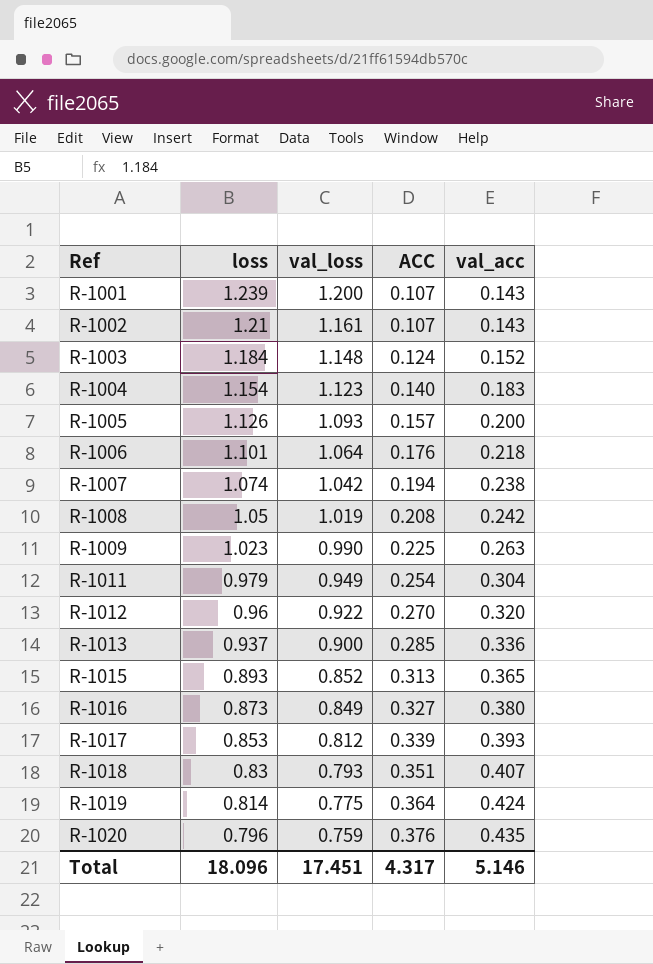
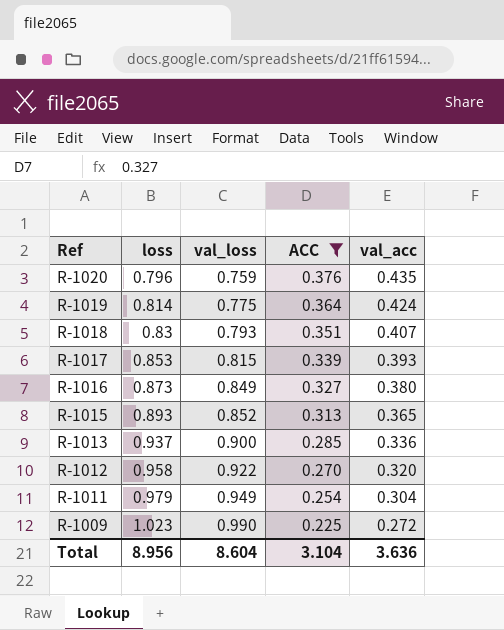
filter: none -> ACC >= 0.225
row order: Ref ascending -> Ref descending
R-1017 | val_loss: 0.812 -> 0.815
R-1012 | loss: 0.96 -> 0.958
R-1009 | val_acc: 0.263 -> 0.272
Total | loss: 18.096 -> 8.956
Total | val_loss: 17.451 -> 8.604
Total | ACC: 4.317 -> 3.104
Total | val_acc: 5.146 -> 3.636

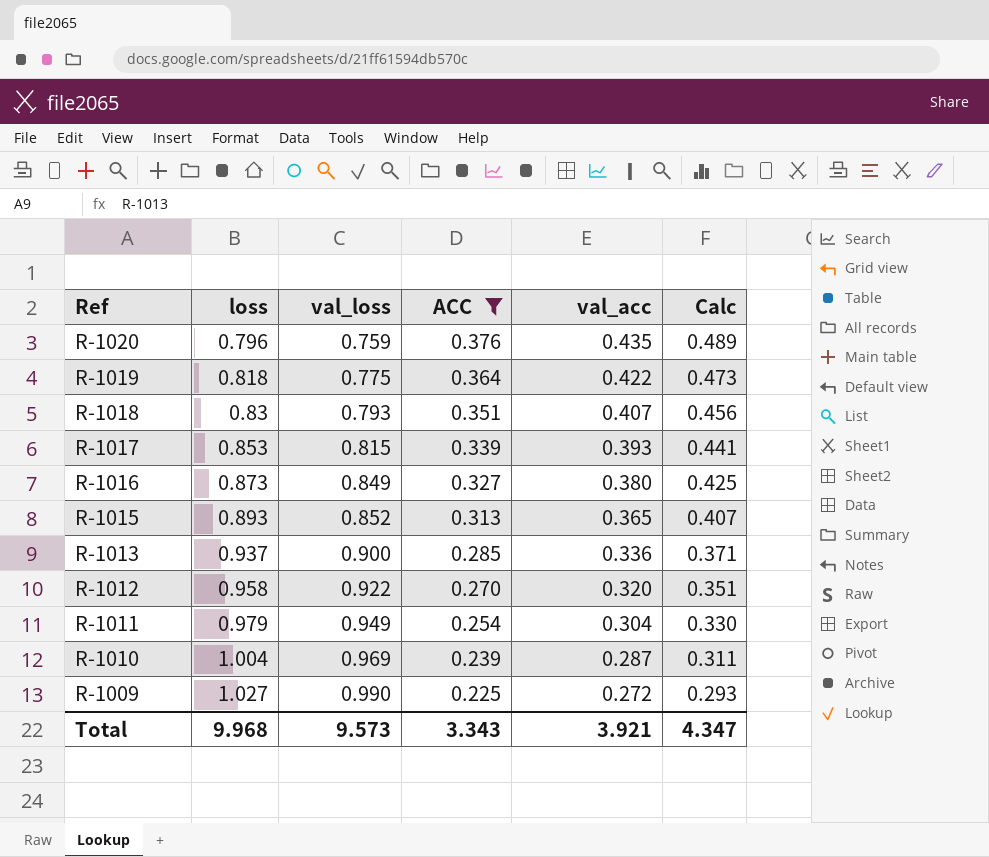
column Calc | formula: none -> [ACC] * 1.3
R-1019 | loss: 0.814 -> 0.818
R-1019 | val_acc: 0.424 -> 0.422
row R-1010: none -> 1.004 | 0.969 | 0.239 | 0.287 | 0.311
R-1009 | loss: 1.023 -> 1.027
Total | loss: 8.956 -> 9.968
Total | val_loss: 8.604 -> 9.573
Total | ACC: 3.104 -> 3.343
Total | val_acc: 3.636 -> 3.921

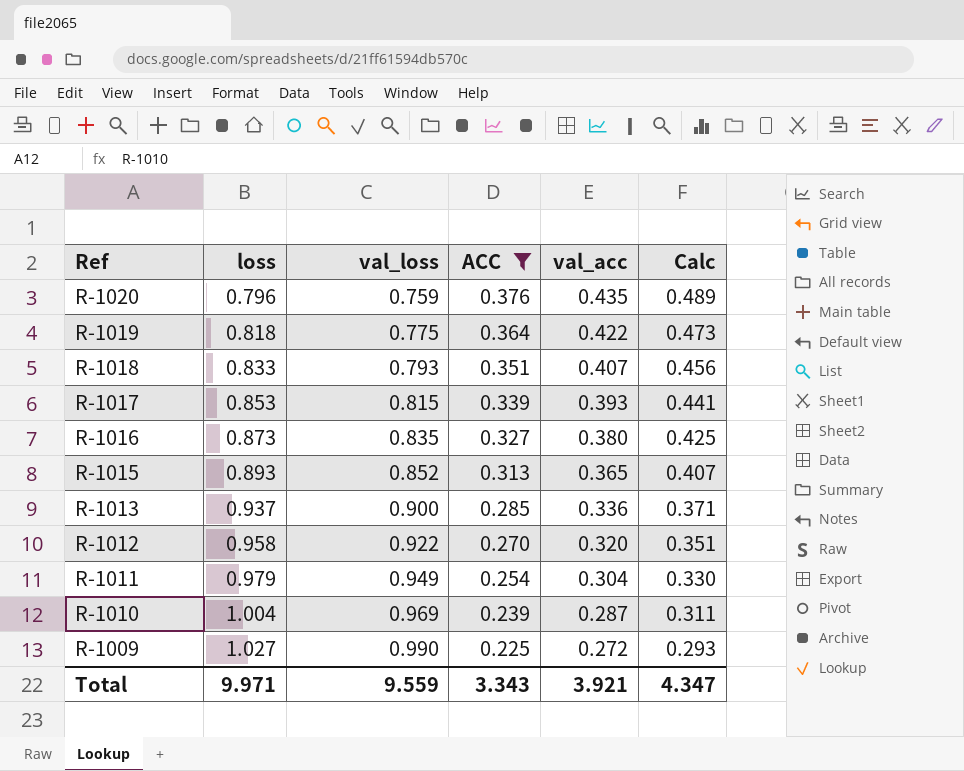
R-1018 | loss: 0.83 -> 0.833
R-1016 | val_loss: 0.849 -> 0.835
Total | loss: 9.968 -> 9.971
Total | val_loss: 9.573 -> 9.559

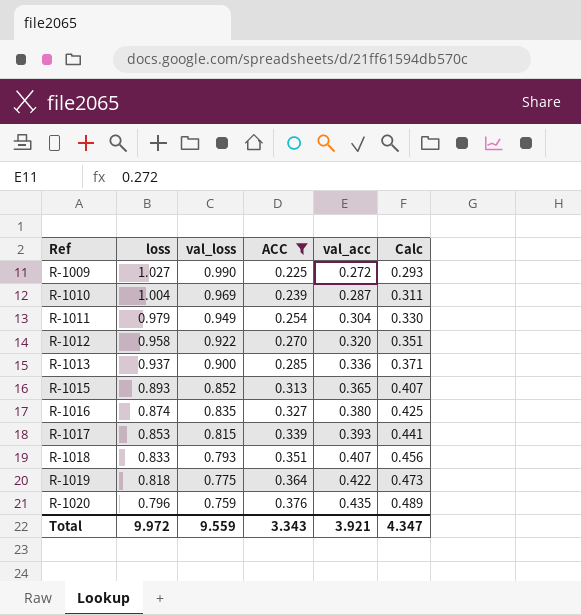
row order: Ref descending -> Ref ascending
R-1016 | loss: 0.873 -> 0.874
Total | loss: 9.971 -> 9.972

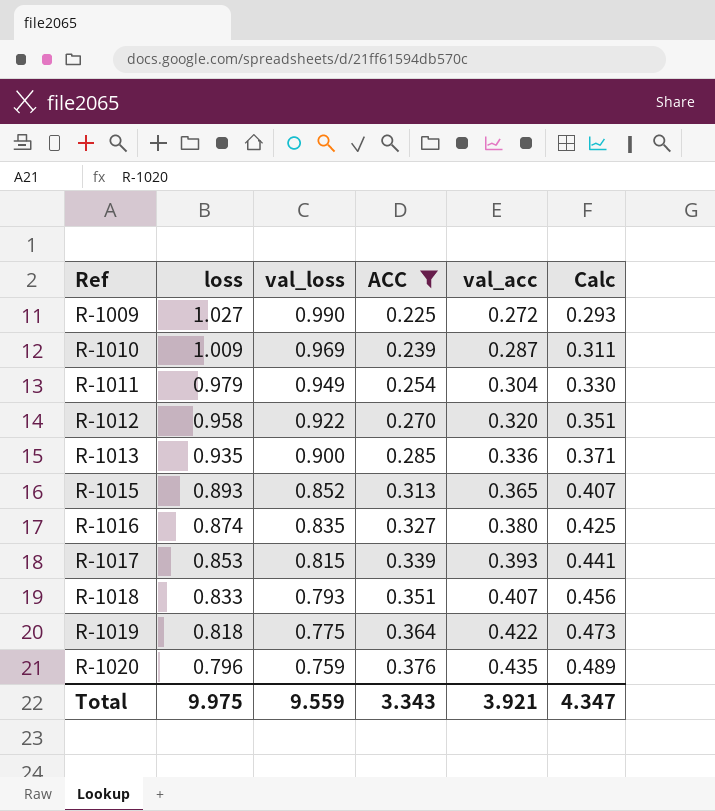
R-1010 | loss: 1.004 -> 1.009
R-1013 | loss: 0.937 -> 0.935
Total | loss: 9.972 -> 9.975

